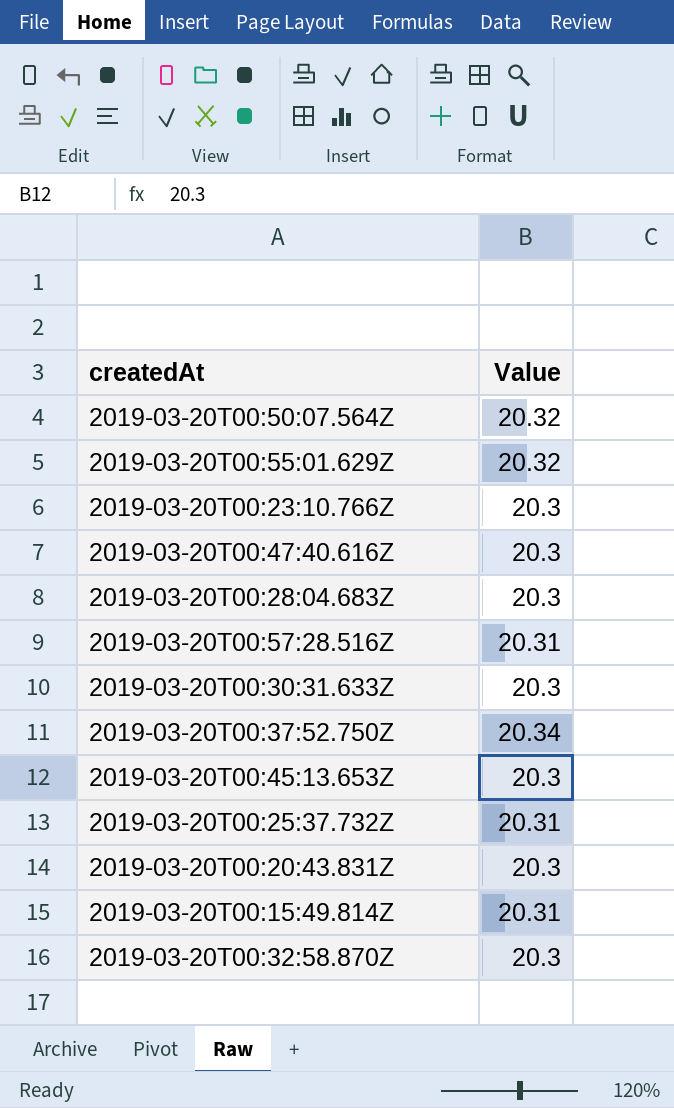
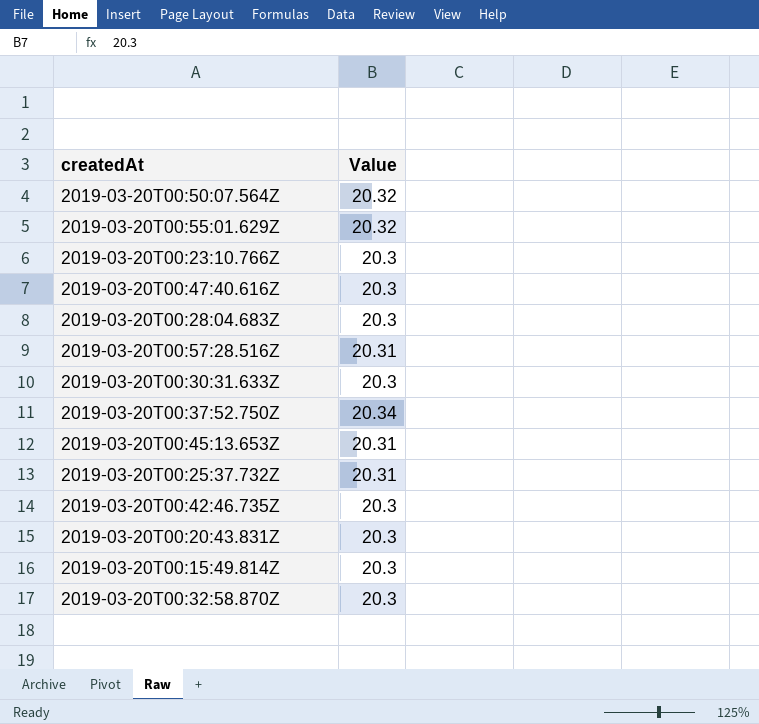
2019-03-20T00:45:13.653Z | Value: 20.3 -> 20.31
row 2019-03-20T00:42:46.735Z: none -> 20.3
2019-03-20T00:15:49.814Z | Value: 20.31 -> 20.3

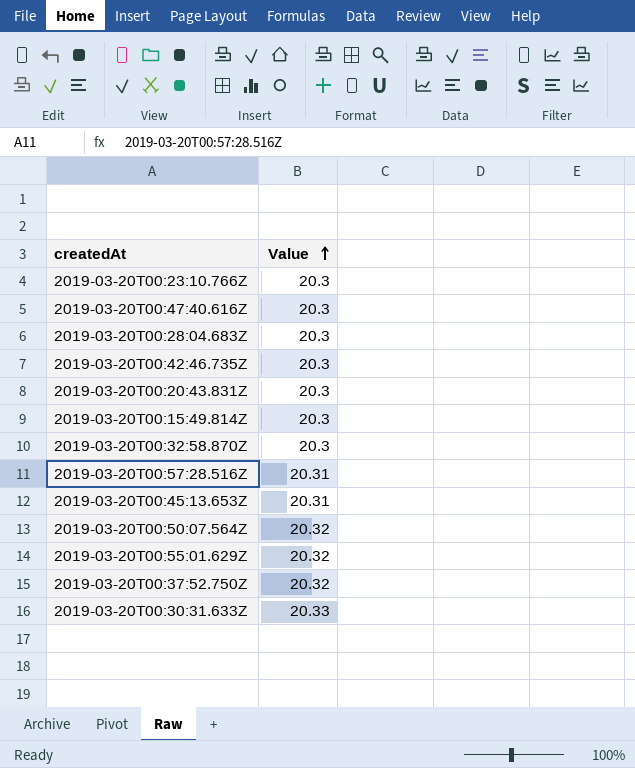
row order: none -> Value ascending
row 2019-03-20T00:25:37.732Z: 20.31 -> none
2019-03-20T00:37:52.750Z | Value: 20.34 -> 20.32
2019-03-20T00:30:31.633Z | Value: 20.3 -> 20.33

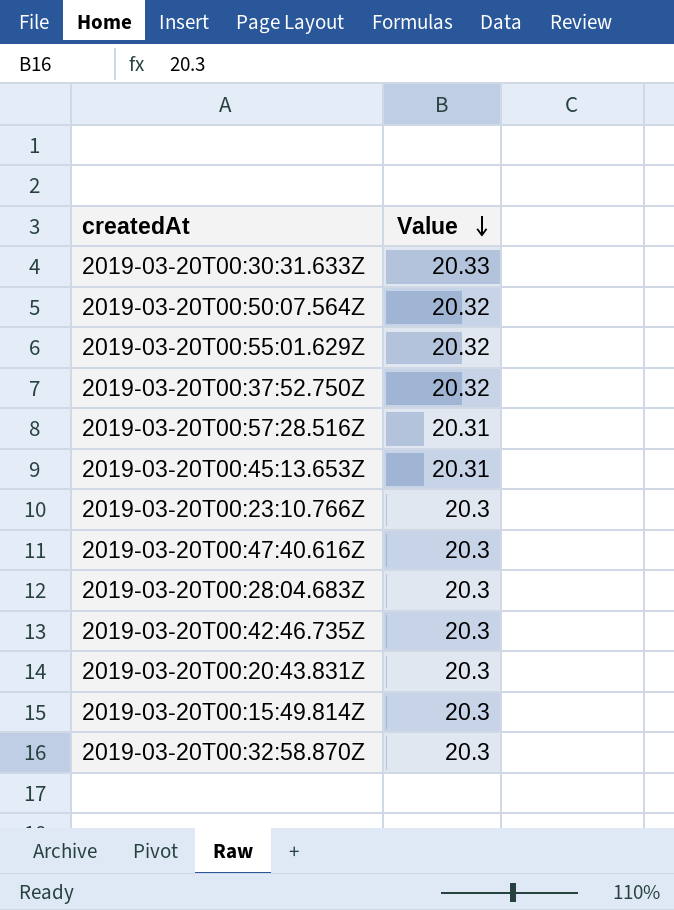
row order: Value ascending -> Value descending

